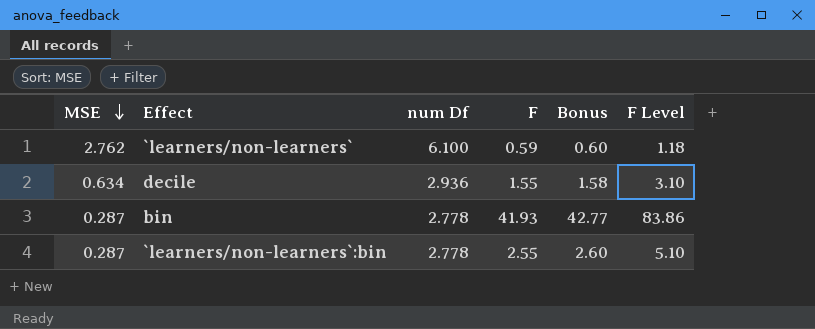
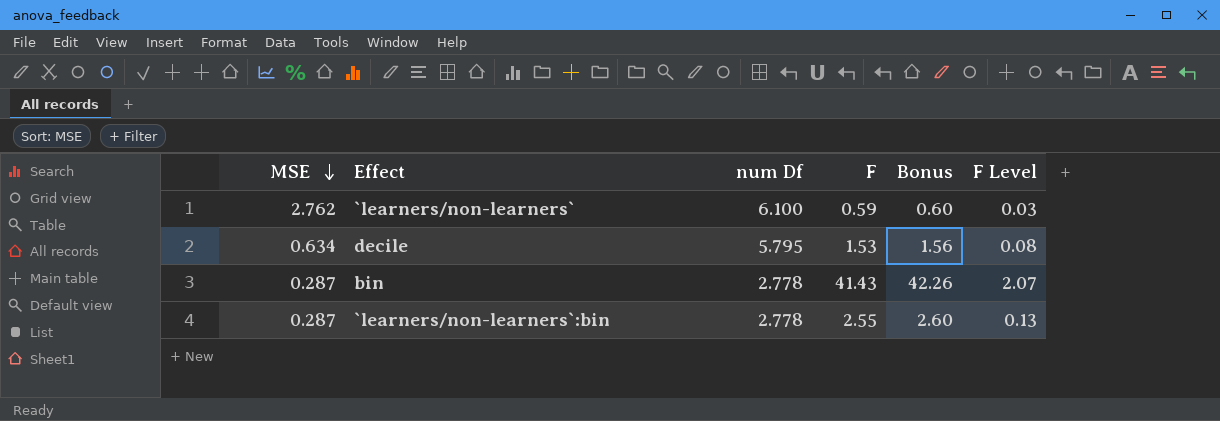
column F Level | formula: [F] * 2 -> [F] * 0.05
decile | num Df: 2.936 -> 5.795
decile | F: 1.55 -> 1.53
decile | Bonus: 1.58 -> 1.56
bin | F: 41.93 -> 41.43
bin | Bonus: 42.77 -> 42.26

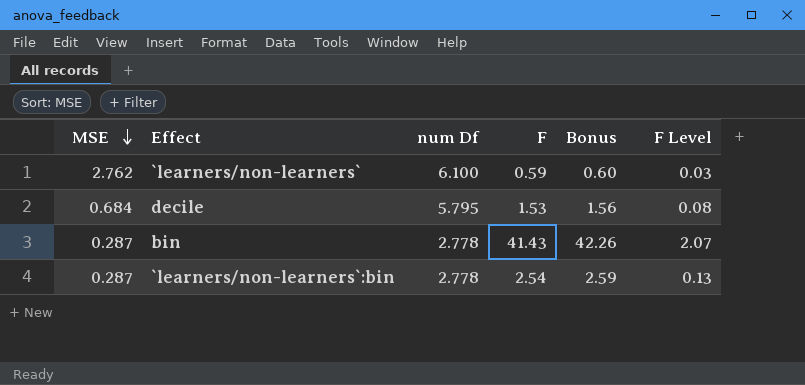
decile | MSE: 0.634 -> 0.684
`learners/non-learners`:bin | F: 2.55 -> 2.54
`learners/non-learners`:bin | Bonus: 2.60 -> 2.59

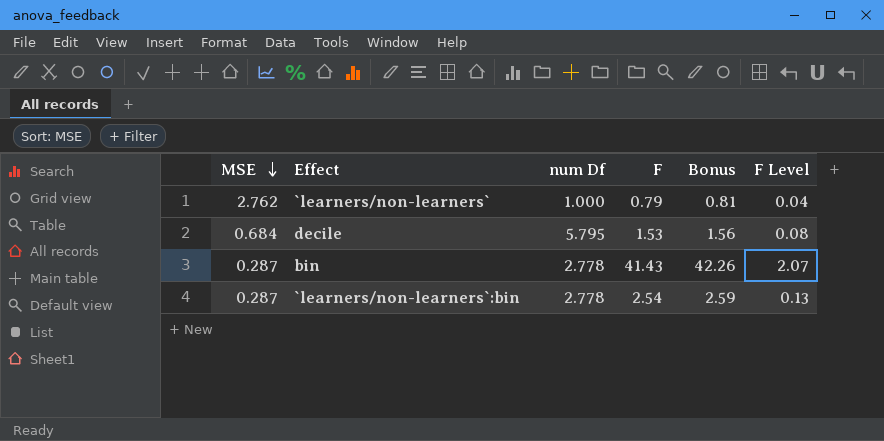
`learners/non-learners` | num Df: 6.100 -> 1.000
`learners/non-learners` | F: 0.59 -> 0.79
`learners/non-learners` | Bonus: 0.60 -> 0.81
`learners/non-learners` | F Level: 0.03 -> 0.04

